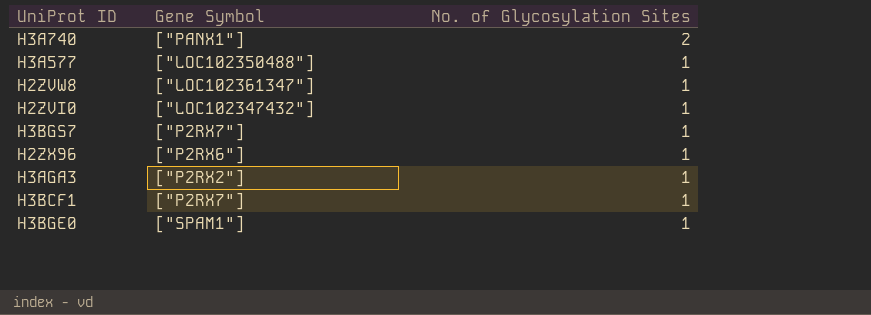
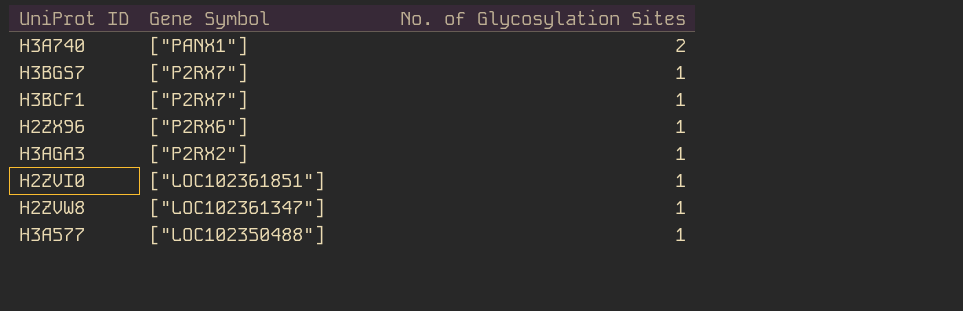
row order: No. of Glycosylation Sites descending -> Gene Symbol descending
row H3BGE0: ["SPAM1"] | 1 -> none
H2ZVI0 | Gene Symbol: ["LOC102347432"] -> ["LOC102361851"]

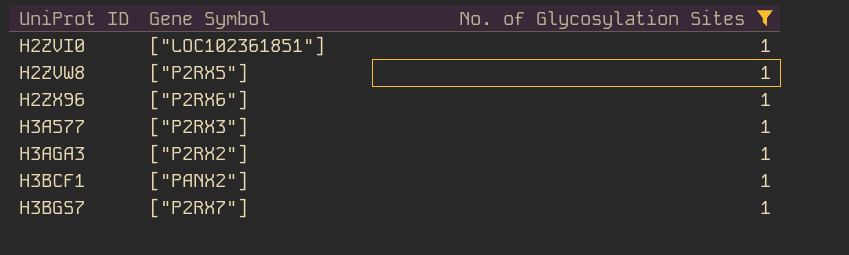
filter: none -> No. of Glycosylation Sites = 1
row order: Gene Symbol descending -> UniProt ID ascending
H2ZVW8 | Gene Symbol: ["LOC102361347"] -> ["P2RX5"]
H3A577 | Gene Symbol: ["LOC102350488"] -> ["P2RX3"]
H3BCF1 | Gene Symbol: ["P2RX7"] -> ["PANX2"]

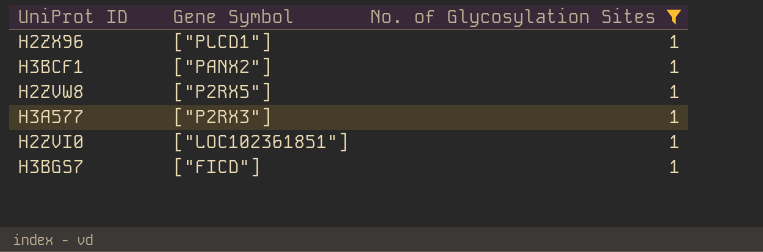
row order: UniProt ID ascending -> Gene Symbol descending
row H3AGA3: ["P2RX2"] | 1 -> none
H2ZX96 | Gene Symbol: ["P2RX6"] -> ["PLCD1"]
H3BGS7 | Gene Symbol: ["P2RX7"] -> ["FICD"]

